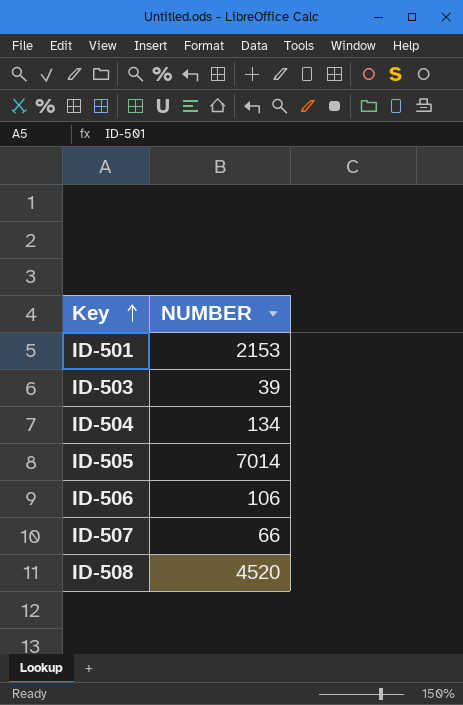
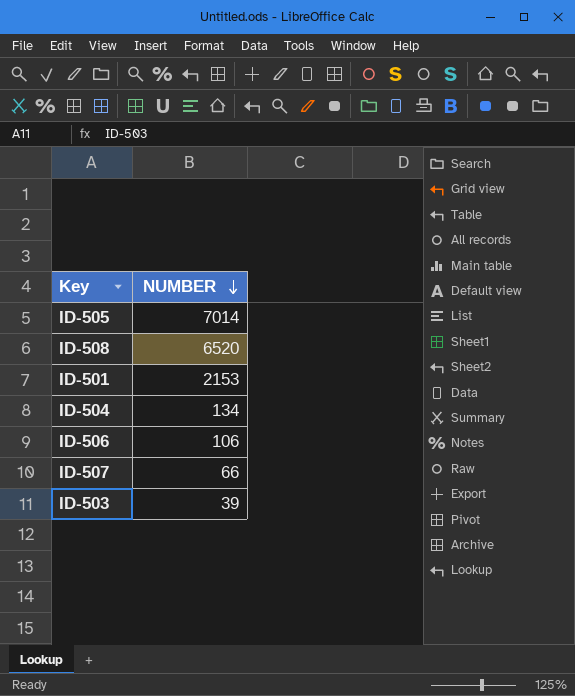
row order: Key ascending -> NUMBER descending
ID-508 | NUMBER: 4520 -> 6520

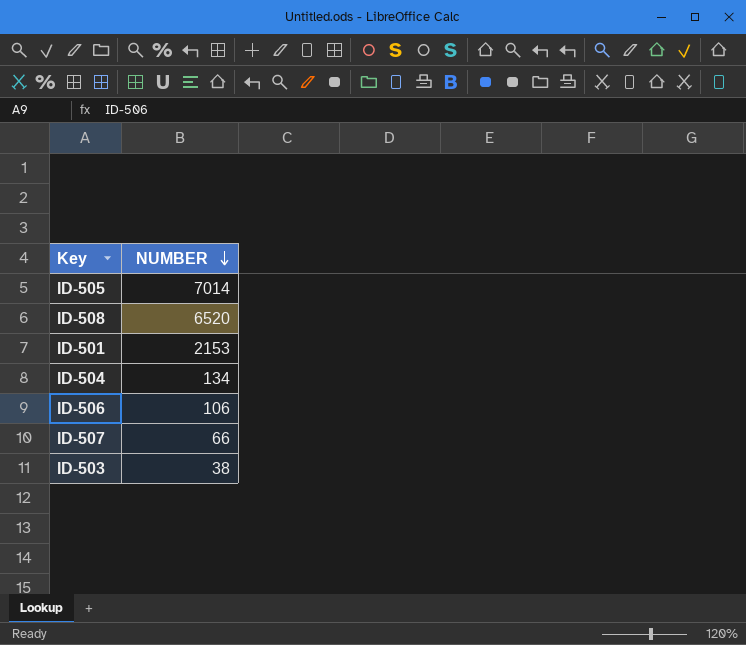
ID-503 | NUMBER: 39 -> 38

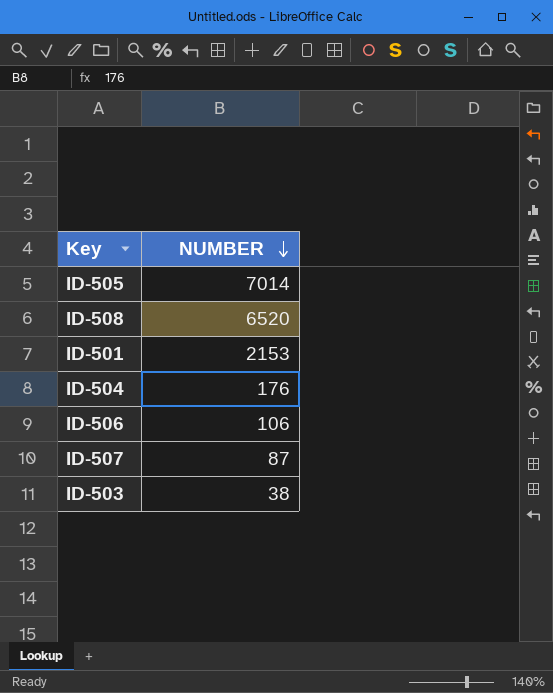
ID-504 | NUMBER: 134 -> 176
ID-507 | NUMBER: 66 -> 87

